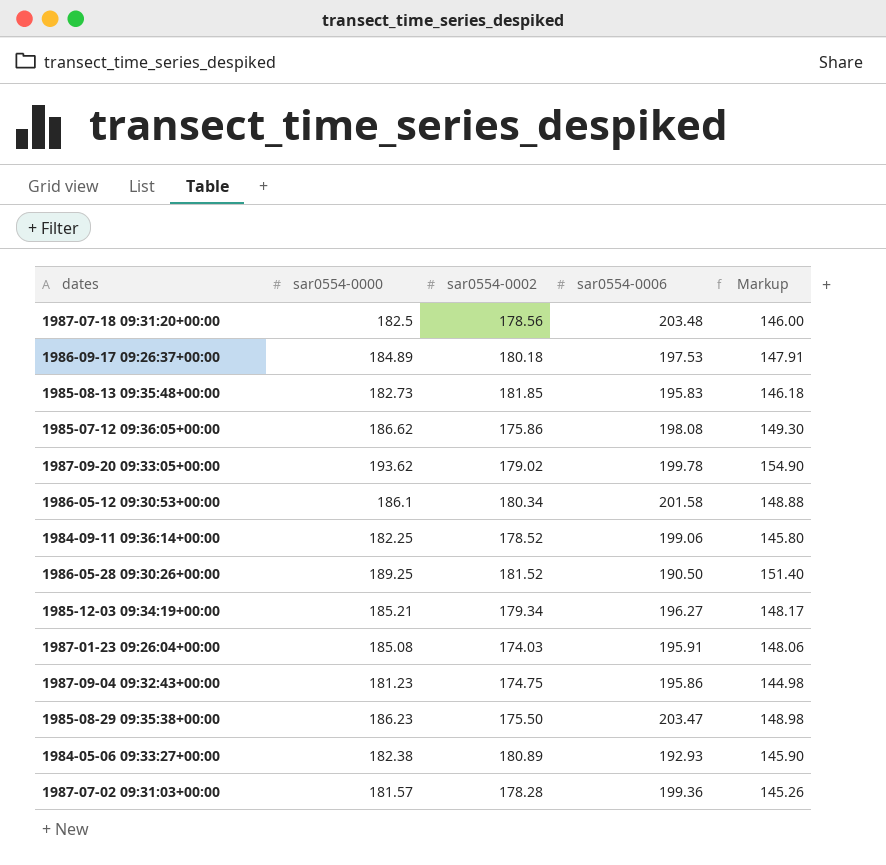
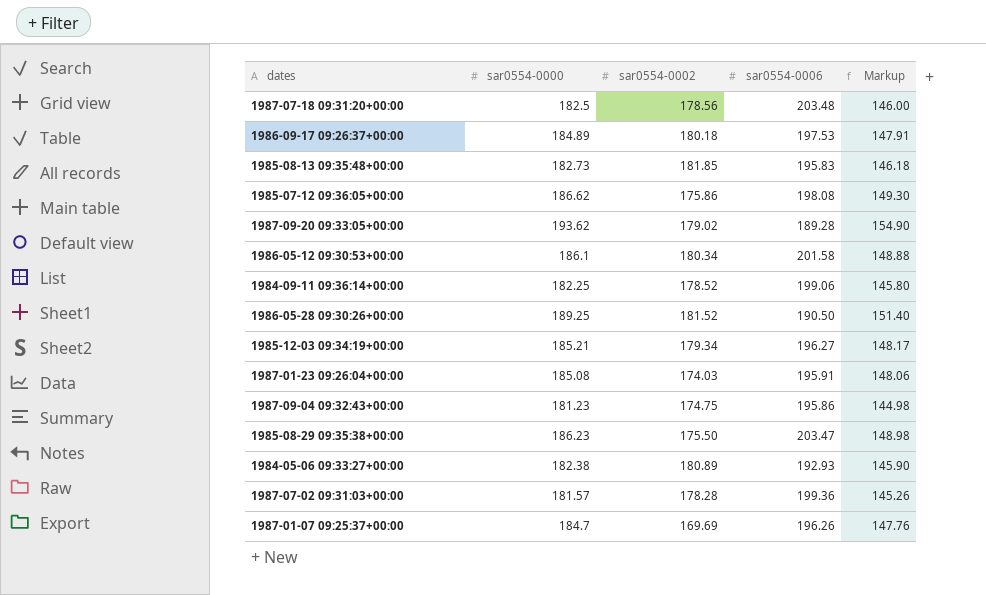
1987-09-20 09:33:05+00:00 | sar0554-0006: 199.78 -> 189.28
row 1987-01-07 09:25:37+00:00: none -> 184.7 | 169.69 | 196.26 | 147.76

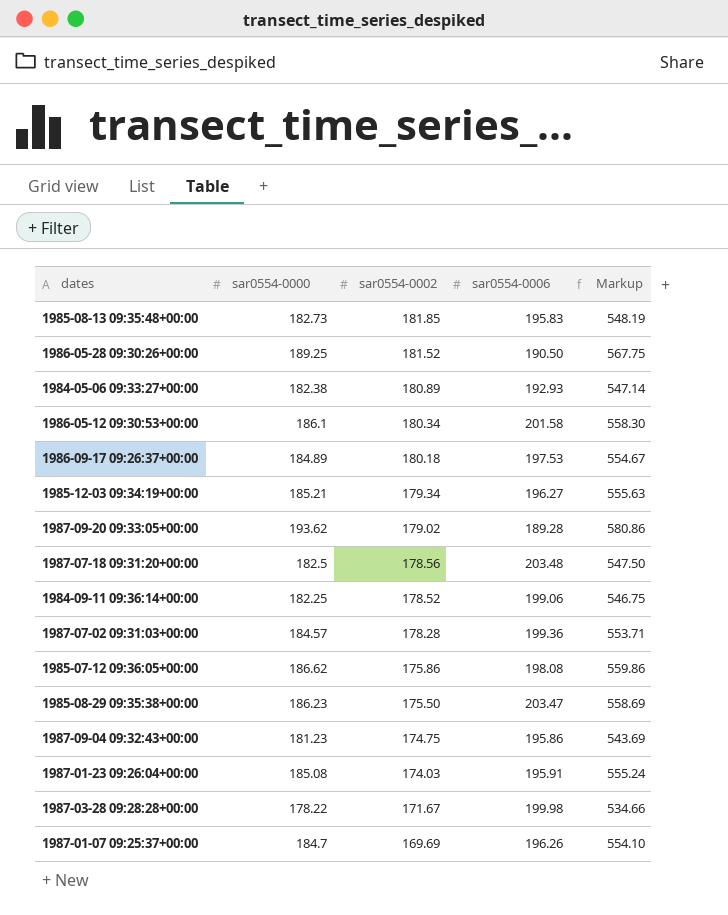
row order: none -> sar0554-0002 descending
column Markup | formula: [sar0554-0000] * 0.8 -> [sar0554-0000] * 3
1987-07-02 09:31:03+00:00 | sar0554-0000: 181.57 -> 184.57
row 1987-03-28 09:28:28+00:00: none -> 178.22 | 171.67 | 199.98 | 534.66

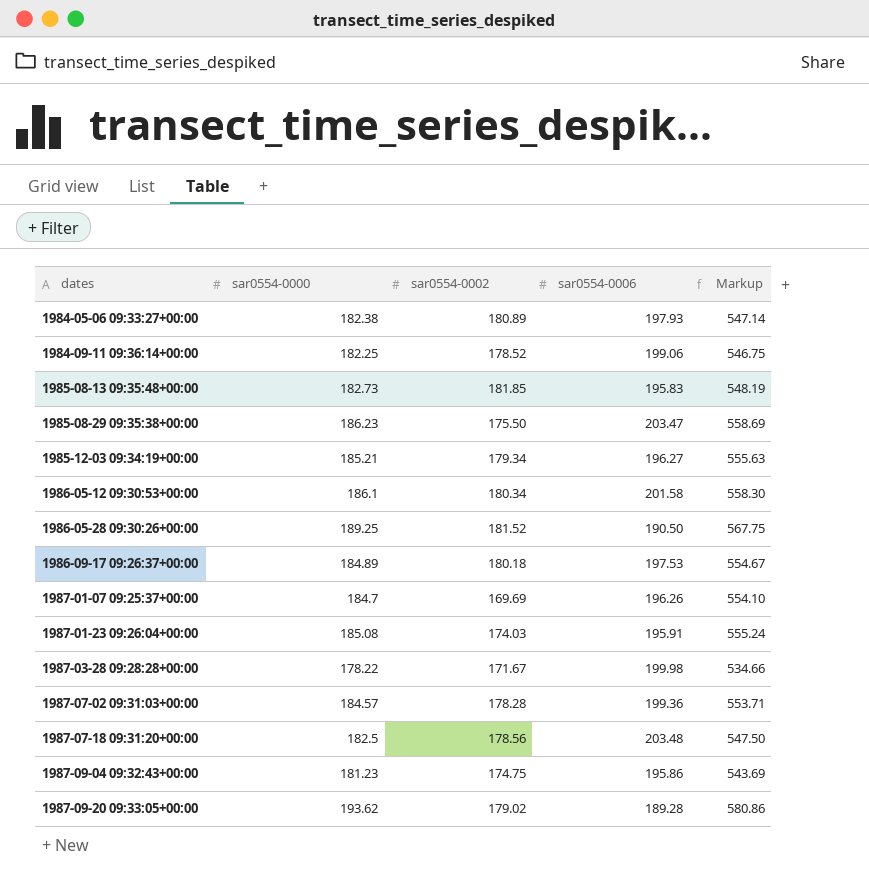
row order: sar0554-0002 descending -> dates ascending
row 1985-07-12 09:36:05+00:00: 186.62 | 175.86 | 198.08 | 559.86 -> none
1984-05-06 09:33:27+00:00 | sar0554-0006: 192.93 -> 197.93

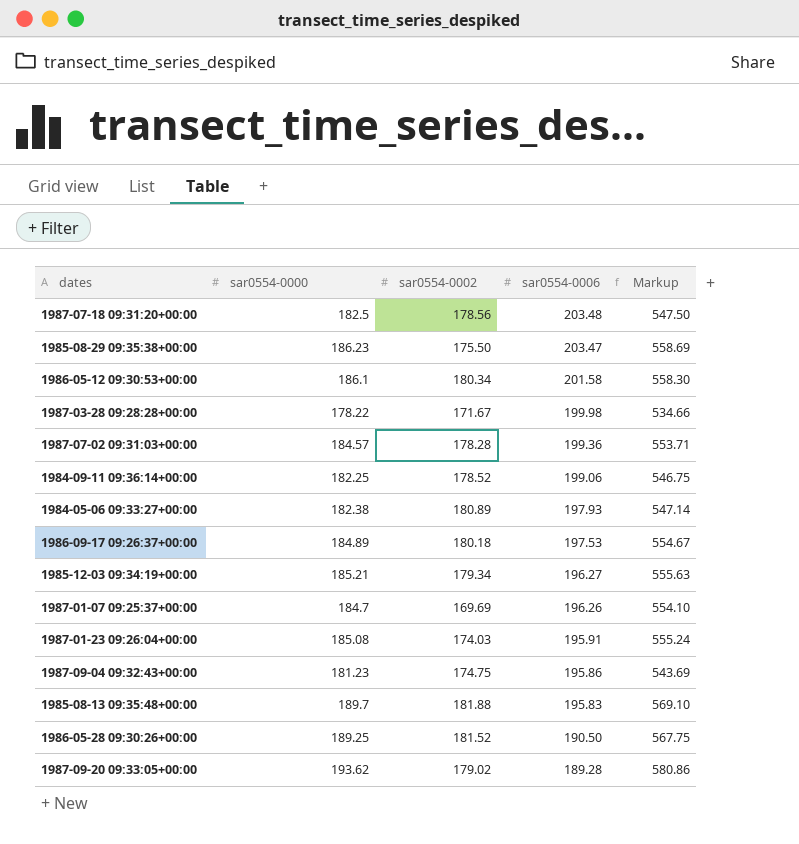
row order: dates ascending -> sar0554-0006 descending
1985-08-13 09:35:48+00:00 | sar0554-0000: 182.73 -> 189.7
1985-08-13 09:35:48+00:00 | sar0554-0002: 181.85 -> 181.88
1985-08-13 09:35:48+00:00 | Markup: 548.19 -> 569.10

